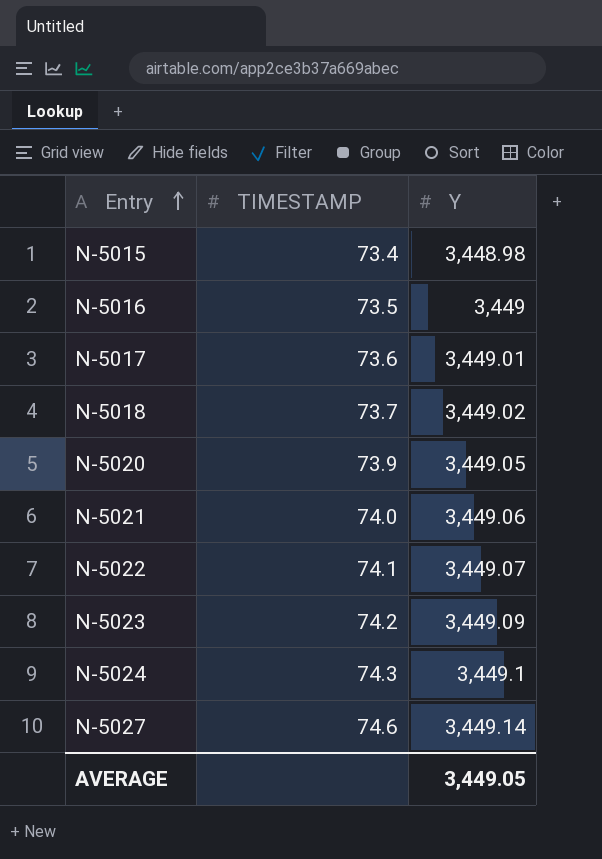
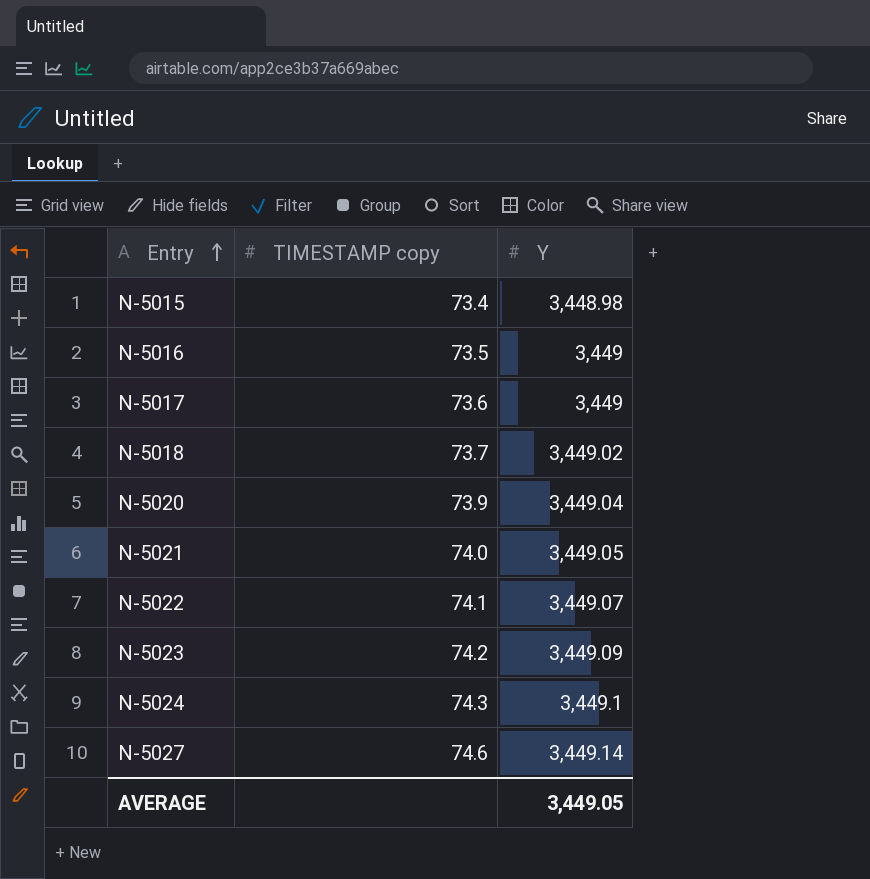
column name: TIMESTAMP -> TIMESTAMP copy
N-5017 | Y: 3,449.01 -> 3,449
N-5020 | Y: 3,449.05 -> 3,449.04
N-5021 | Y: 3,449.06 -> 3,449.05

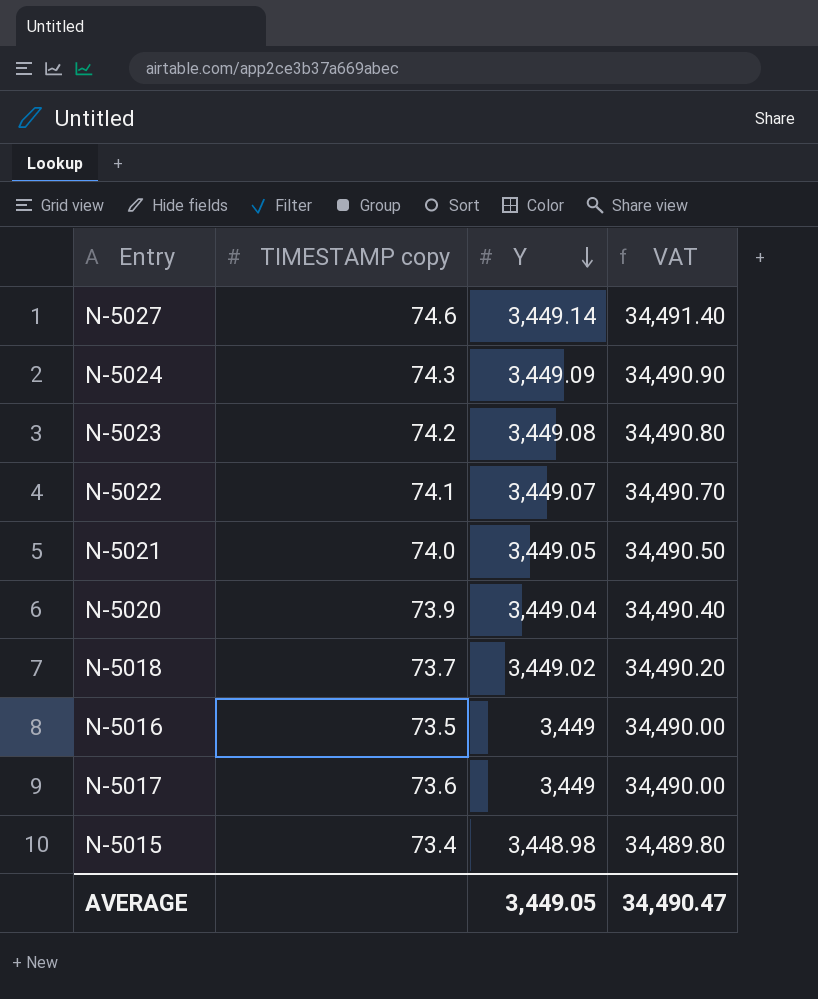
row order: Entry ascending -> Y descending
column VAT | formula: none -> [Y] * 10
N-5024 | Y: 3,449.1 -> 3,449.09
N-5023 | Y: 3,449.09 -> 3,449.08

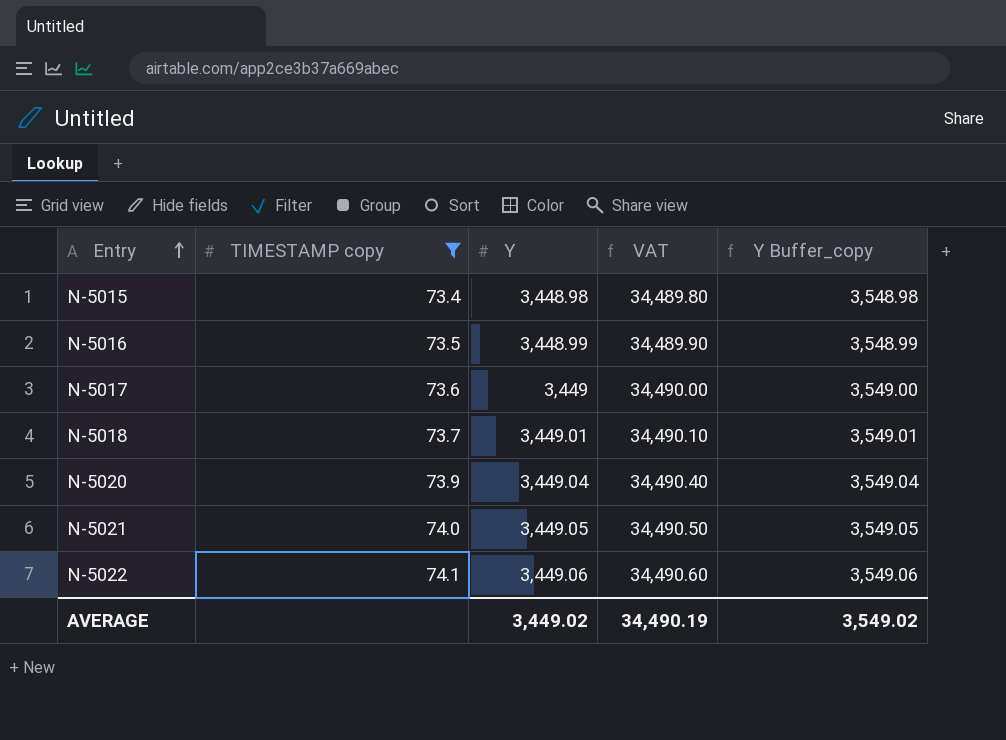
filter: none -> TIMESTAMP copy <= 74.1
row order: Y descending -> Entry ascending
column Y Buffer_copy | formula: none -> [Y] + 100
N-5016 | Y: 3,449 -> 3,448.99
N-5016 | VAT: 34,490.00 -> 34,489.90
N-5018 | Y: 3,449.02 -> 3,449.01
N-5018 | VAT: 34,490.20 -> 34,490.10
N-5022 | Y: 3,449.07 -> 3,449.06
N-5022 | VAT: 34,490.70 -> 34,490.60
AVERAGE | Y: 3,449.05 -> 3,449.02
AVERAGE | VAT: 34,490.47 -> 34,490.19

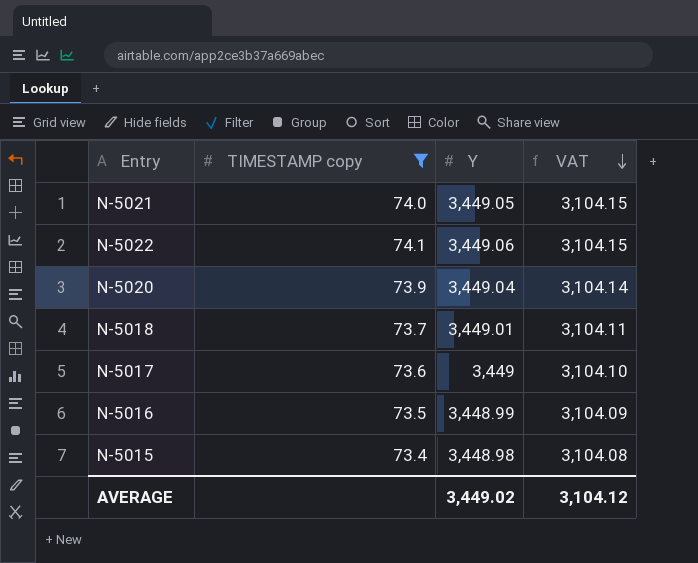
row order: Entry ascending -> VAT descending
column Y Buffer_copy | formula: [Y] + 100 -> none
column VAT | formula: [Y] * 10 -> [Y] * 0.9
AVERAGE | VAT: 34,490.19 -> 3,104.12

